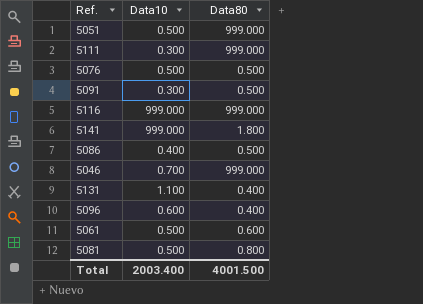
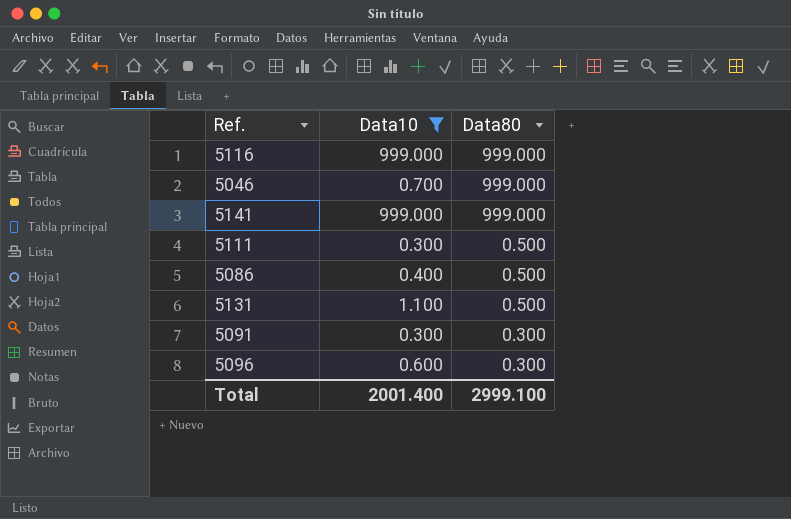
filter: none -> Data10 != 0.500
row order: none -> Data80 descending
5141 | Data80: 1.800 -> 999.000
5111 | Data80: 999.000 -> 0.500
5131 | Data80: 0.400 -> 0.500
5091 | Data80: 0.500 -> 0.300
5096 | Data80: 0.400 -> 0.300
Total | Data10: 2003.400 -> 2001.400
Total | Data80: 4001.500 -> 2999.100

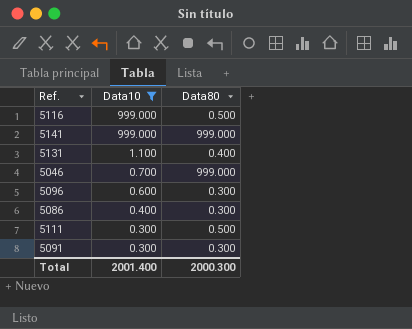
row order: Data80 descending -> Data10 descending
5116 | Data80: 999.000 -> 0.500
5131 | Data80: 0.500 -> 0.400
5086 | Data80: 0.500 -> 0.300
Total | Data80: 2999.100 -> 2000.300

